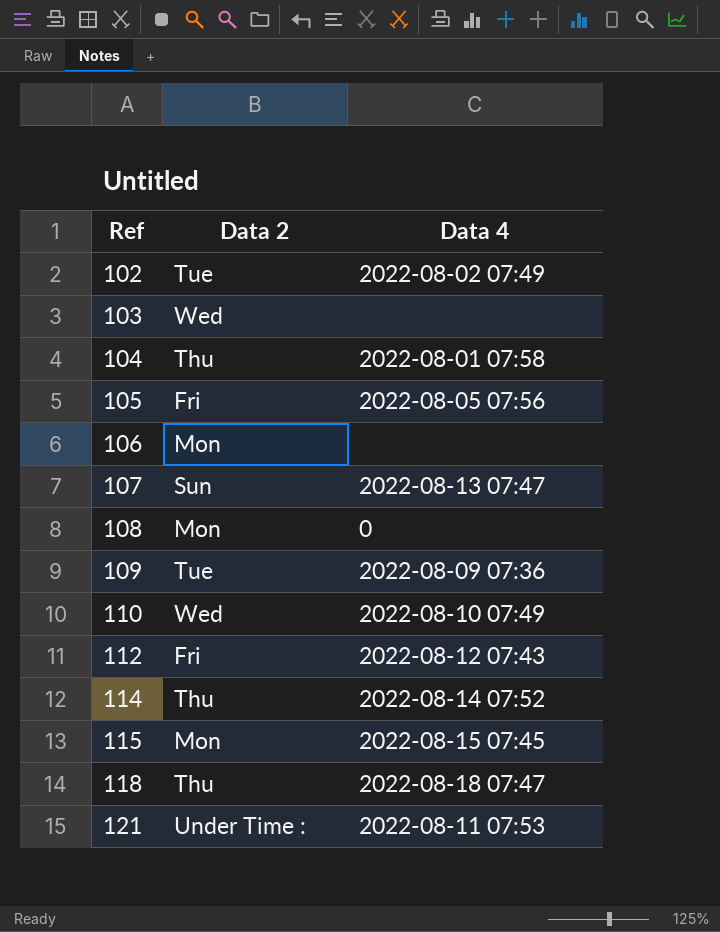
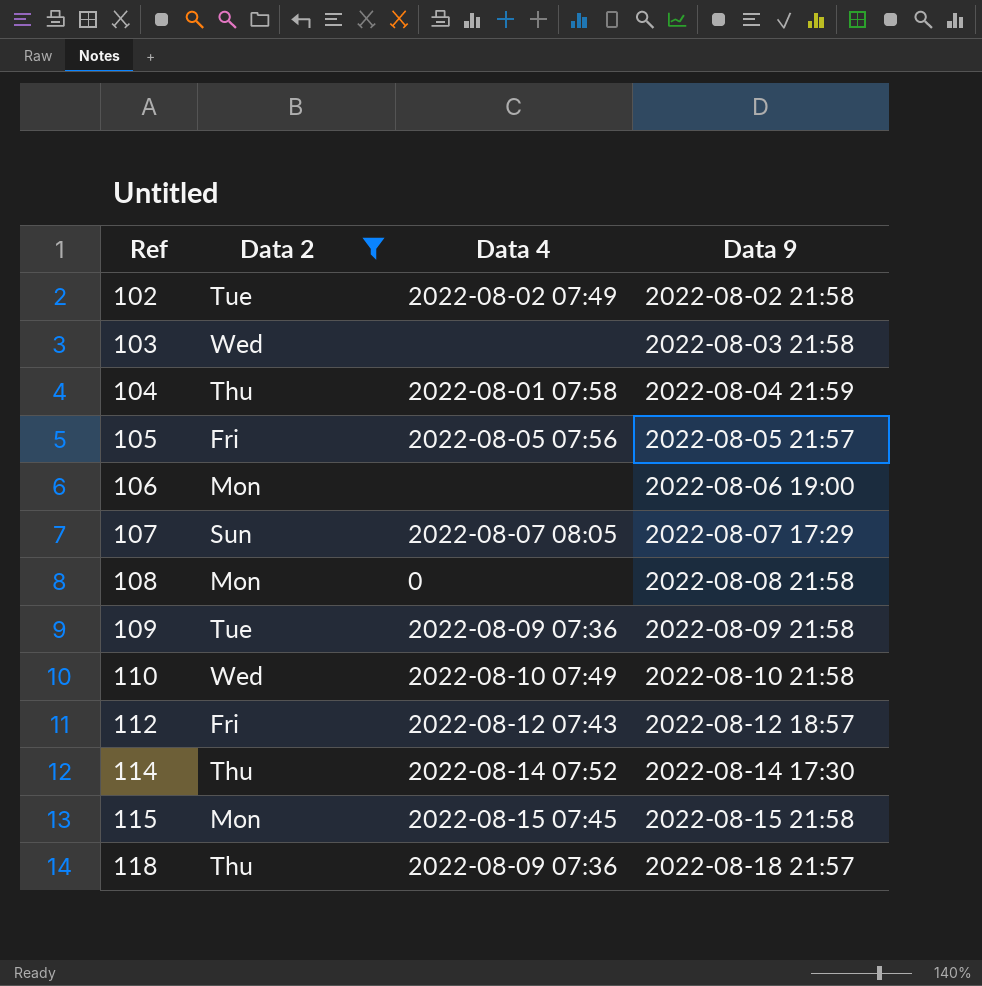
filter: none -> Data 2 != Under Time :
column Data 9 | position: none -> 4
107 | Data 4: 2022-08-13 07:47 -> 2022-08-07 08:05
118 | Data 4: 2022-08-18 07:47 -> 2022-08-09 07:36

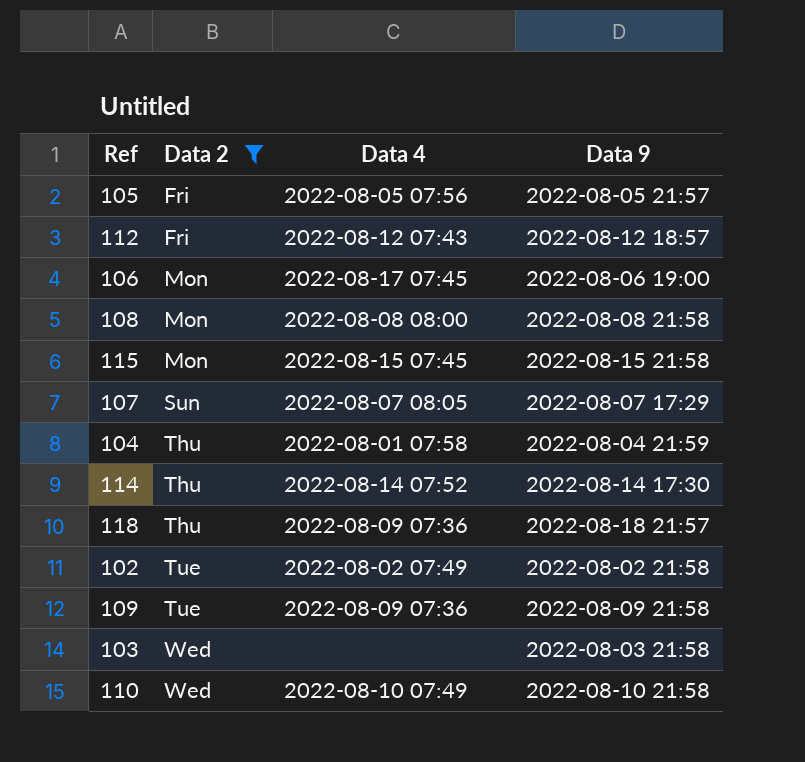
row order: Ref ascending -> Data 2 ascending
106 | Data 4: none -> 2022-08-17 07:45
108 | Data 4: 0 -> 2022-08-08 08:00

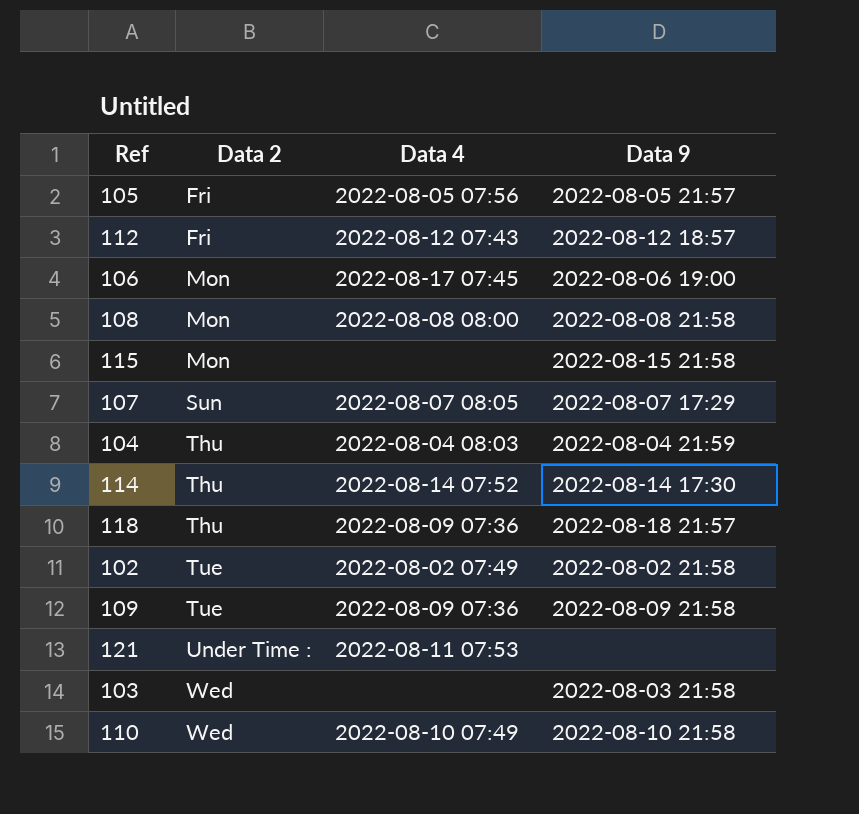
filter: Data 2 != Under Time : -> none
115 | Data 4: 2022-08-15 07:45 -> none
104 | Data 4: 2022-08-01 07:58 -> 2022-08-04 08:03

